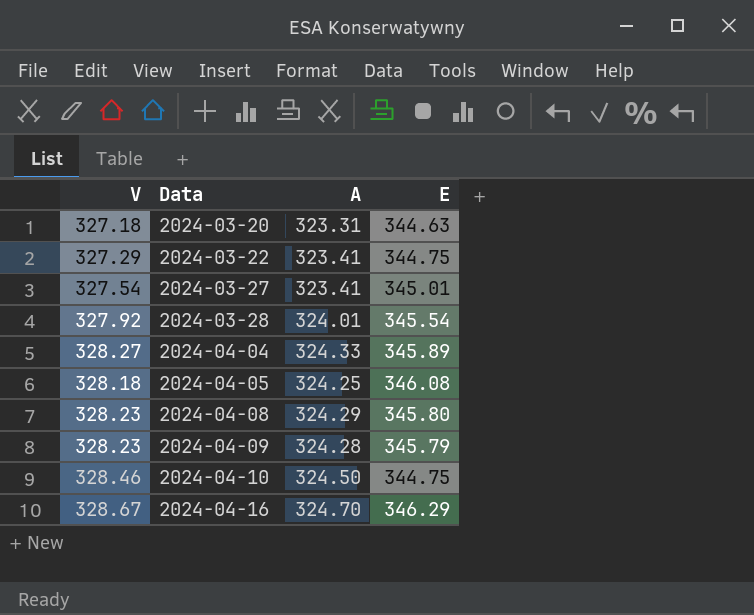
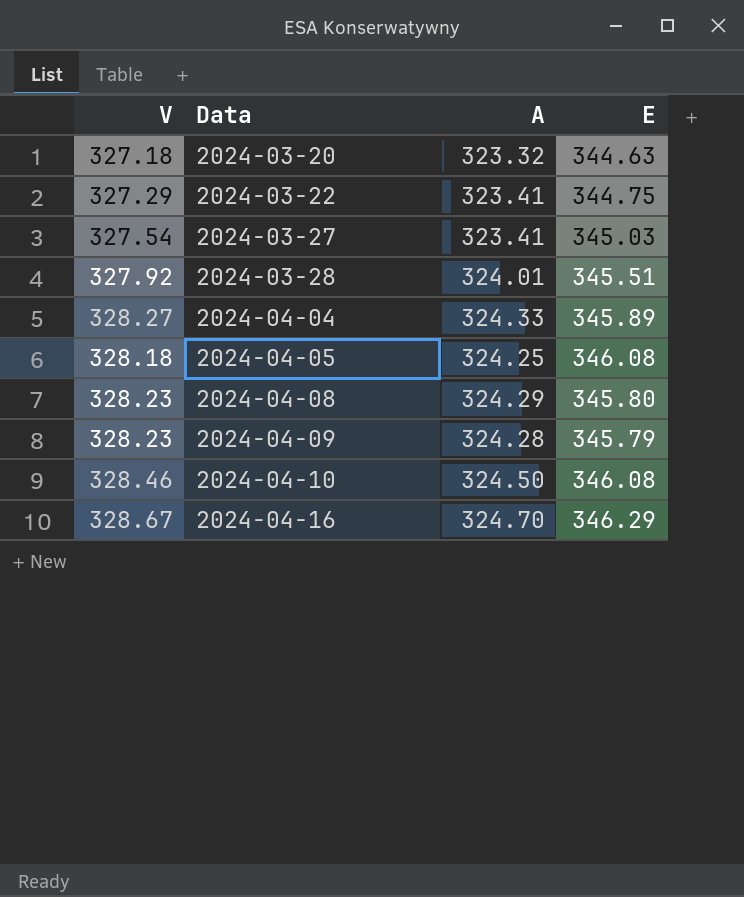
2024-03-20 | A: 323.31 -> 323.32
2024-03-27 | E: 345.01 -> 345.03
2024-03-28 | E: 345.54 -> 345.51
2024-04-10 | E: 344.75 -> 346.08

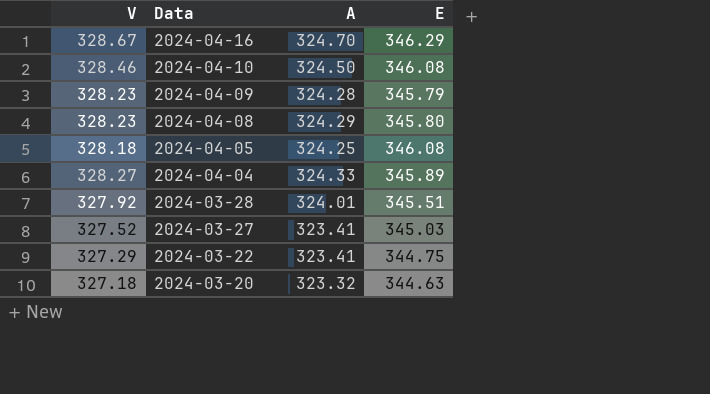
row order: Data ascending -> Data descending
2024-03-27 | V: 327.54 -> 327.52

